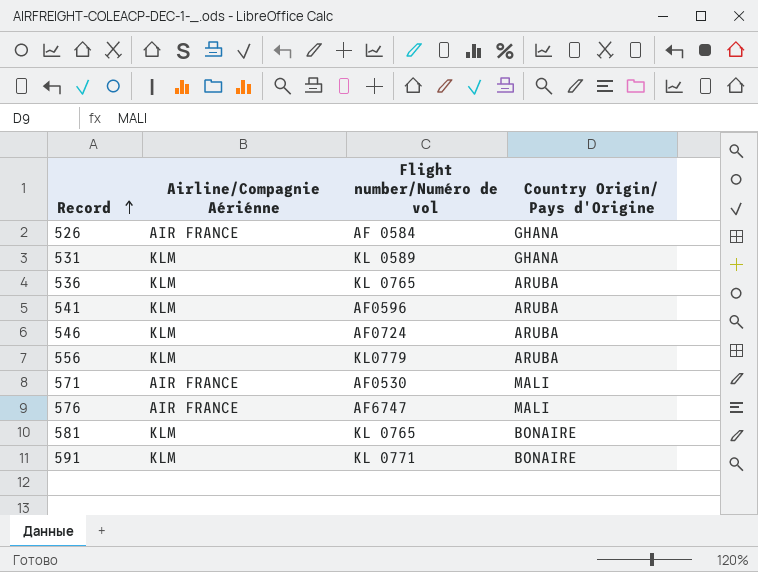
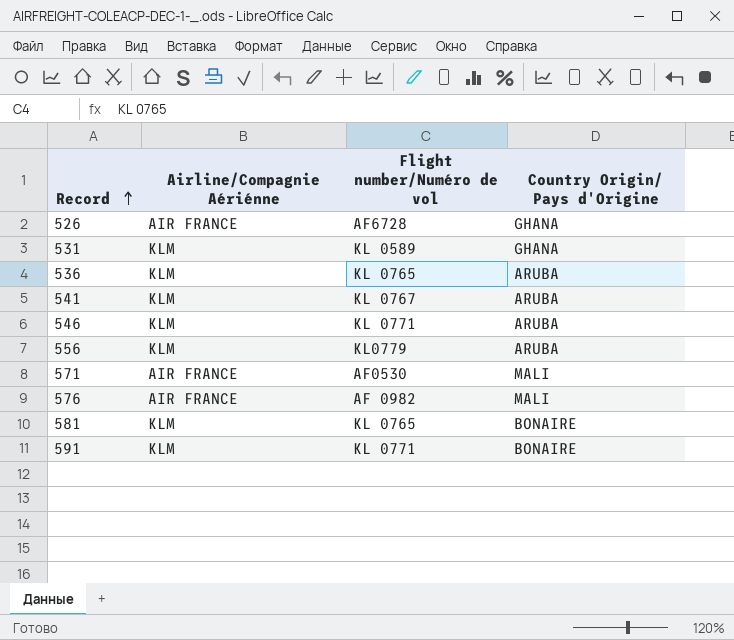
526 | Flight number/Numéro de vol: AF 0584 -> AF6728
541 | Flight number/Numéro de vol: AF0596 -> KL 0767
546 | Flight number/Numéro de vol: AF0724 -> KL 0771
576 | Flight number/Numéro de vol: AF6747 -> AF 0982

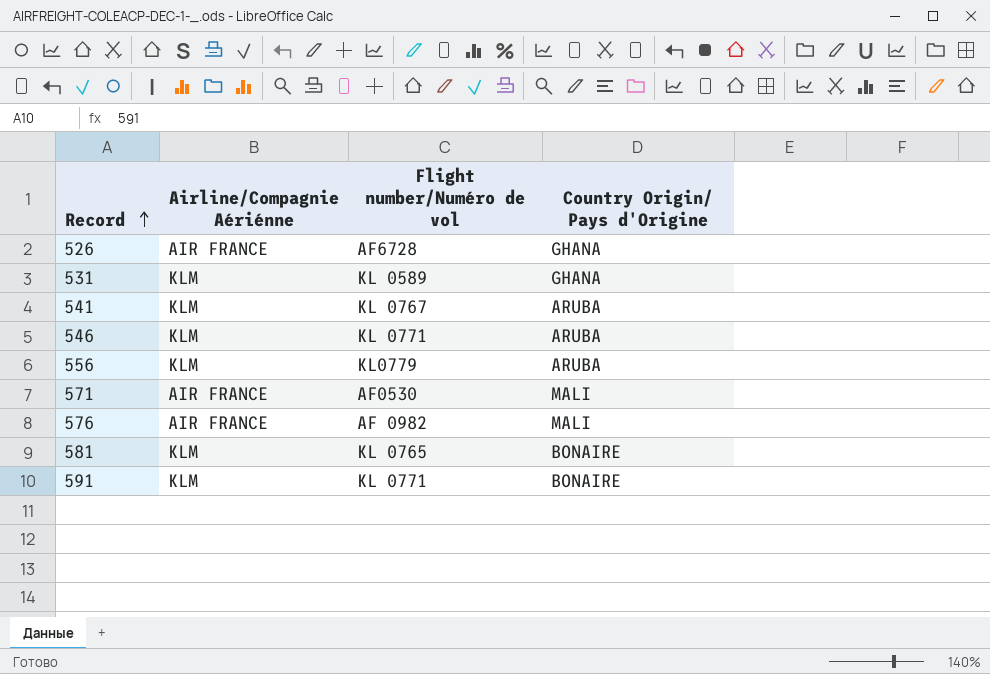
row 536: KLM | KL 0765 | ARUBA -> none

